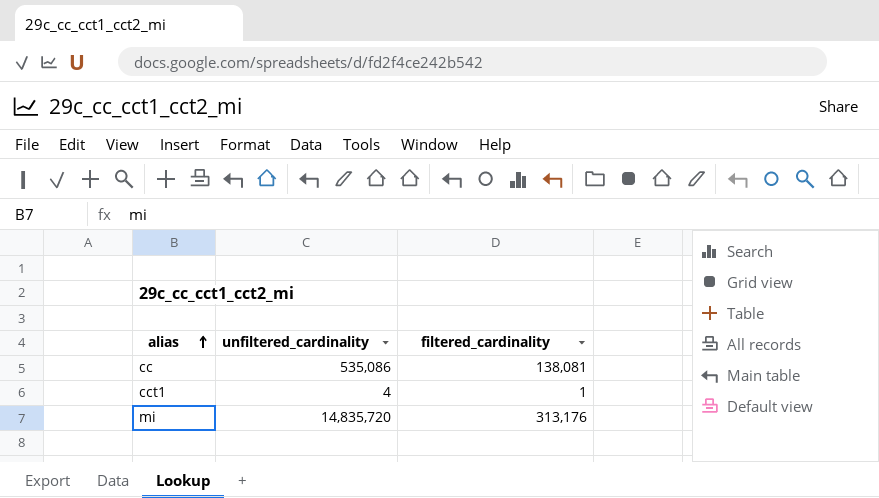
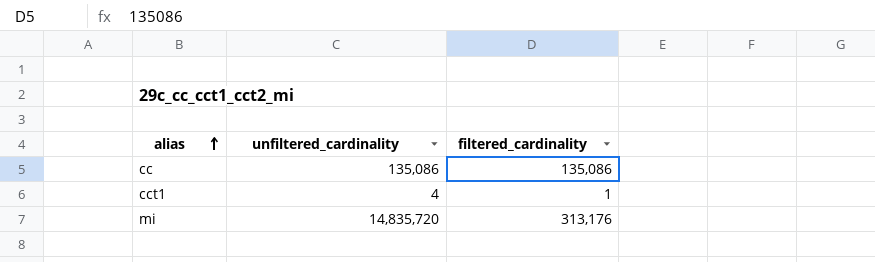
cc | unfiltered_cardinality: 535,086 -> 135,086
cc | filtered_cardinality: 138,081 -> 135,086

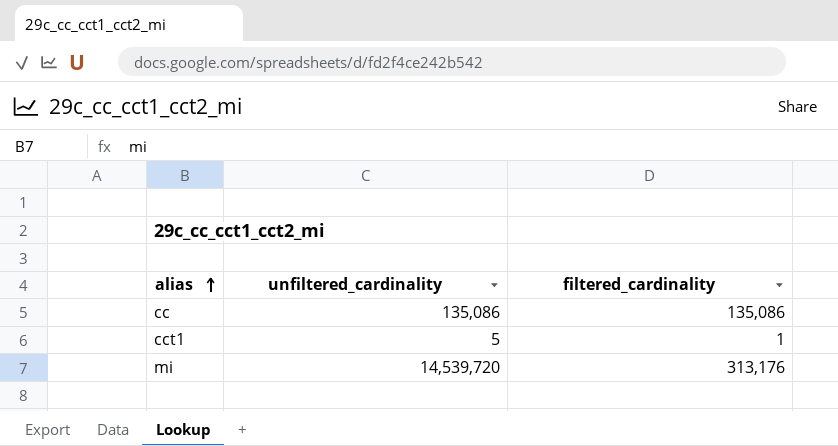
cct1 | unfiltered_cardinality: 4 -> 5
mi | unfiltered_cardinality: 14,835,720 -> 14,539,720

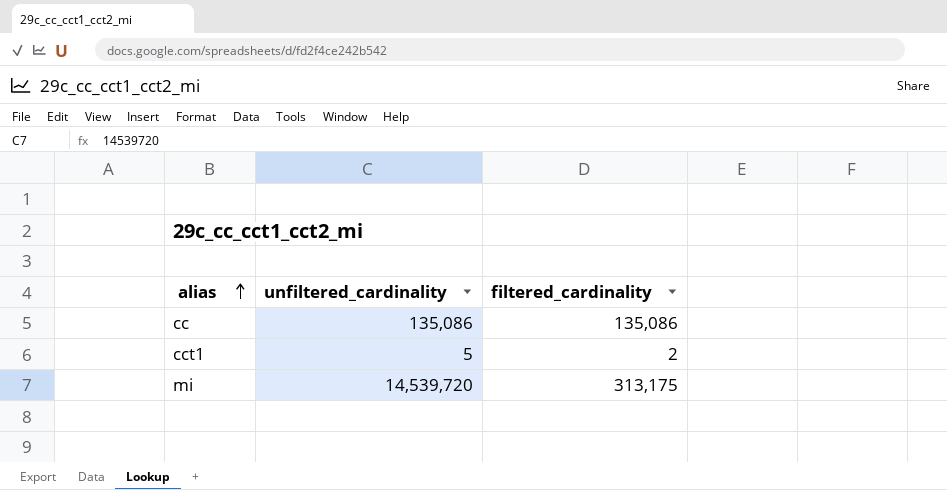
cct1 | filtered_cardinality: 1 -> 2
mi | filtered_cardinality: 313,176 -> 313,175

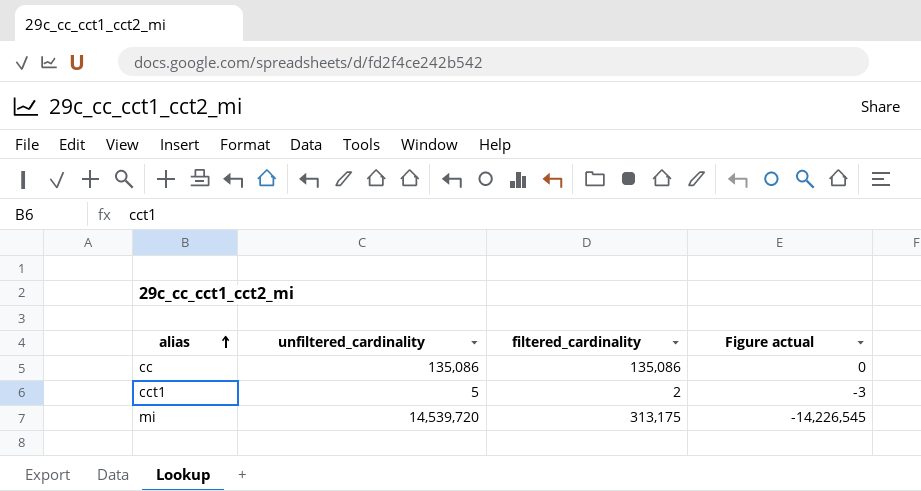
column Figure actual | formula: none -> [filtered_cardinality] - [unfiltered_cardinality]

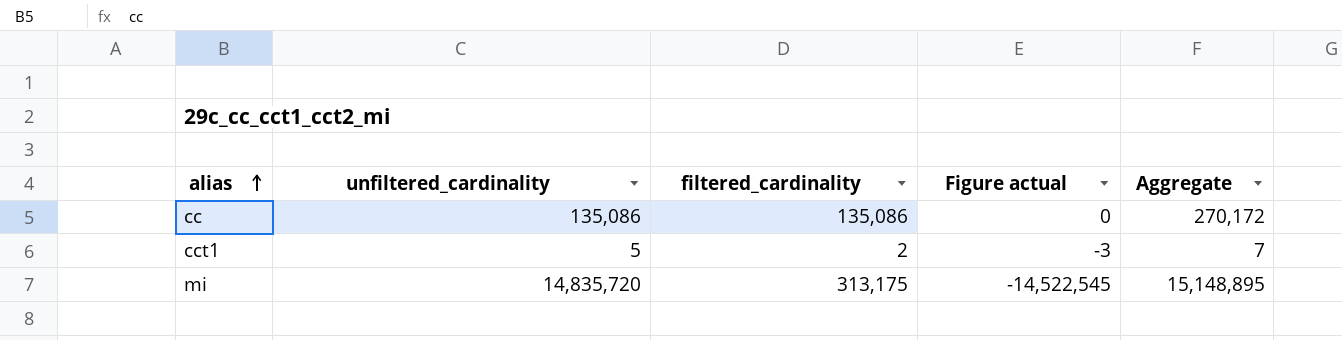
column Aggregate | formula: none -> [unfiltered_cardinality] + [filtered_cardinality]
mi | unfiltered_cardinality: 14,539,720 -> 14,835,720
mi | Figure actual: -14,226,545 -> -14,522,545

